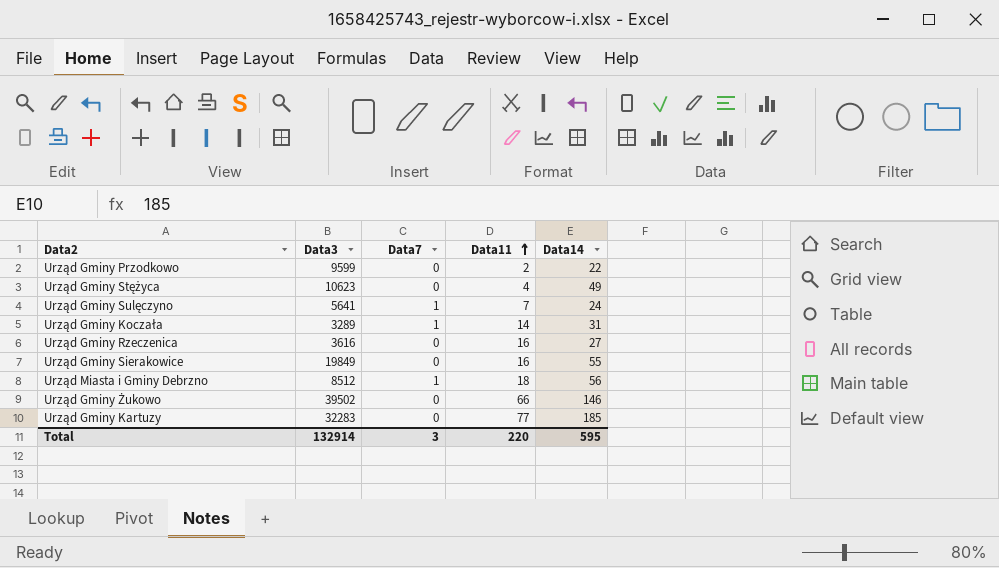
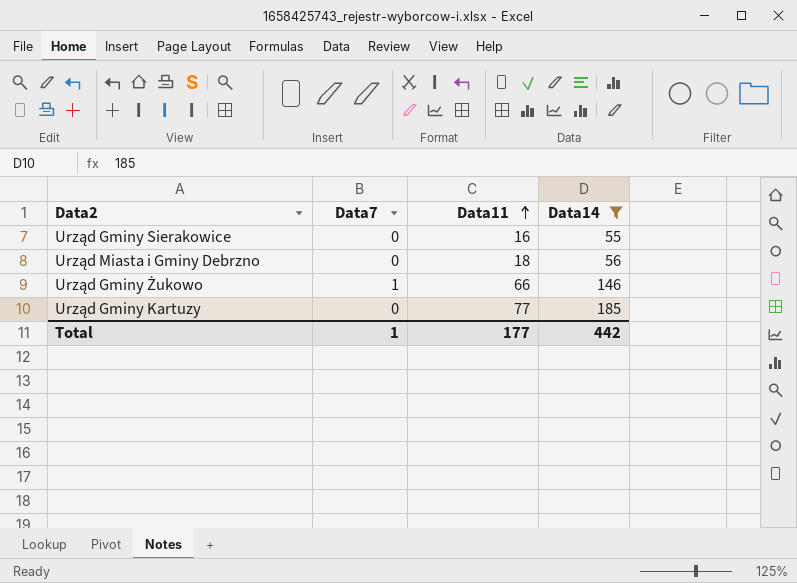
filter: none -> Data14 >= 55
column Data3 | position: 2 -> none
Urząd Miasta i Gminy Debrzno | Data7: 1 -> 0
Urząd Gminy Żukowo | Data7: 0 -> 1
Total | Data7: 3 -> 1
Total | Data11: 220 -> 177
Total | Data14: 595 -> 442

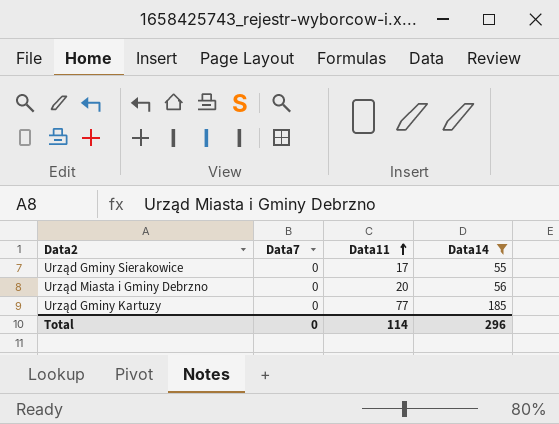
row Urząd Gminy Żukowo: 1 | 66 | 146 -> none
Urząd Gminy Sierakowice | Data11: 16 -> 17
Urząd Miasta i Gminy Debrzno | Data11: 18 -> 20
Total | Data7: 1 -> 0
Total | Data11: 177 -> 114
Total | Data14: 442 -> 296

